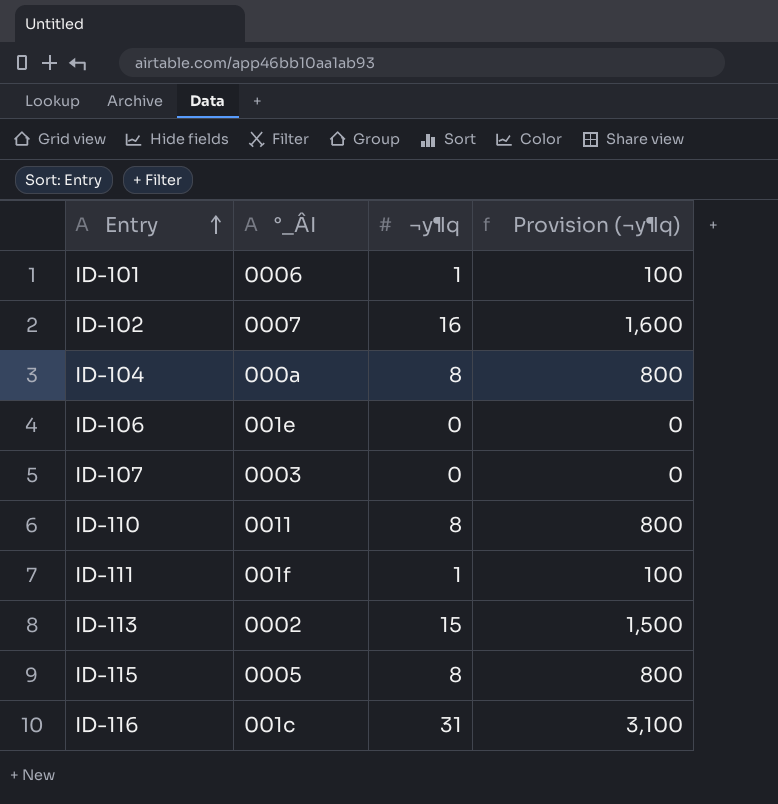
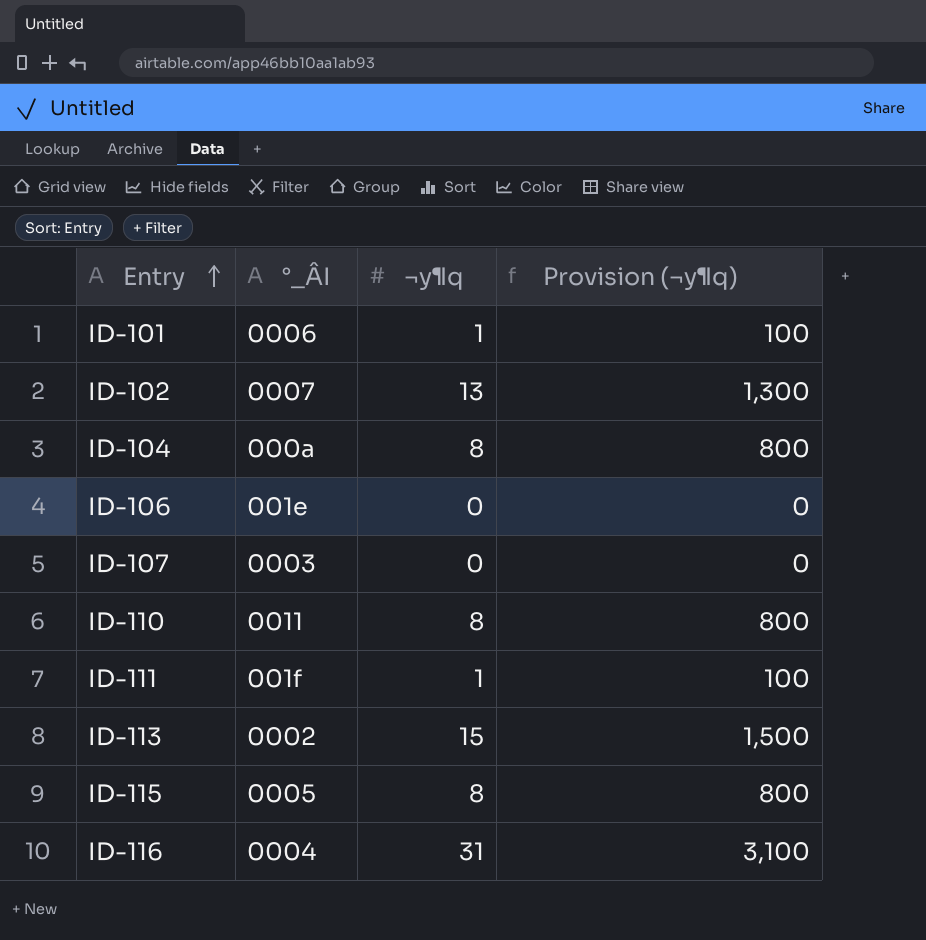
ID-102 | ¬y¶q: 16 -> 13
ID-102 | Provision (¬y¶q): 1,600 -> 1,300
ID-116 | °_ÂI: 001c -> 0004

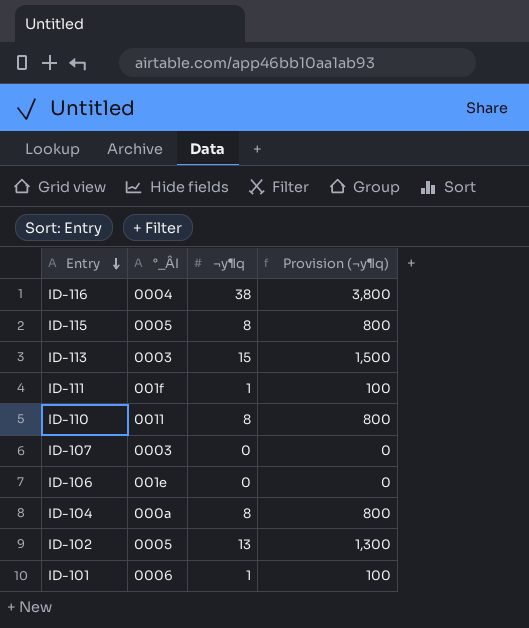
row order: Entry ascending -> Entry descending
ID-116 | ¬y¶q: 31 -> 38
ID-116 | Provision (¬y¶q): 3,100 -> 3,800
ID-113 | °_ÂI: 0002 -> 0003
ID-102 | °_ÂI: 0007 -> 0005

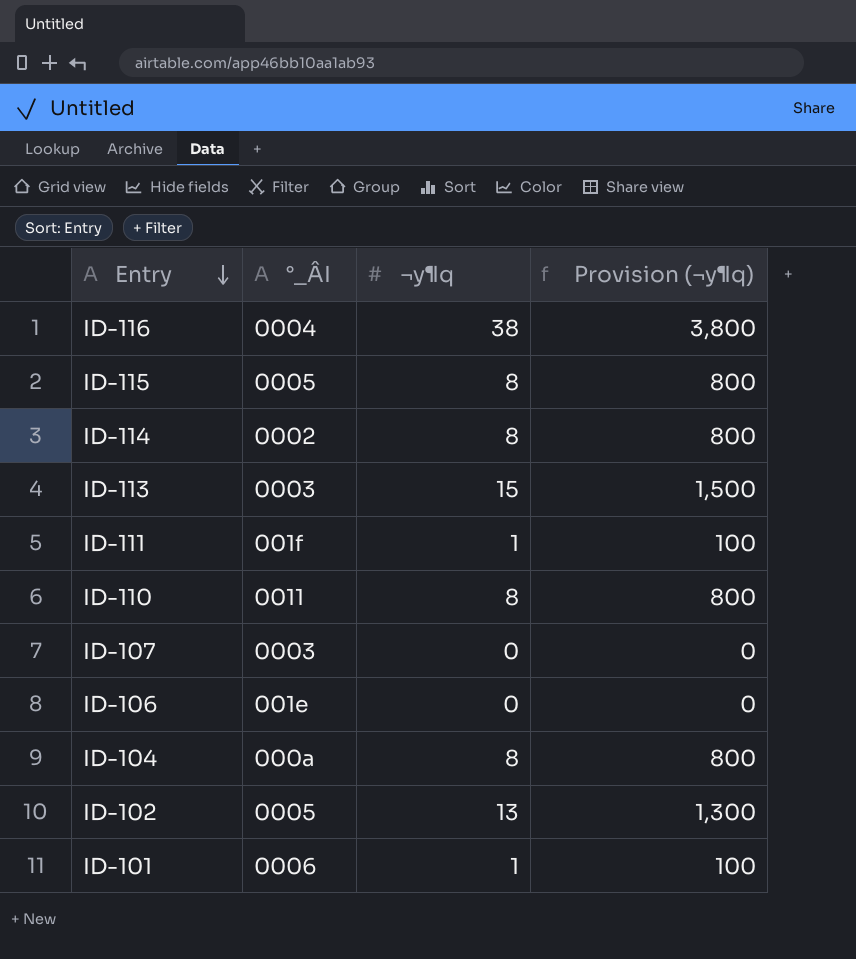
row ID-114: none -> 0002 | 8 | 800

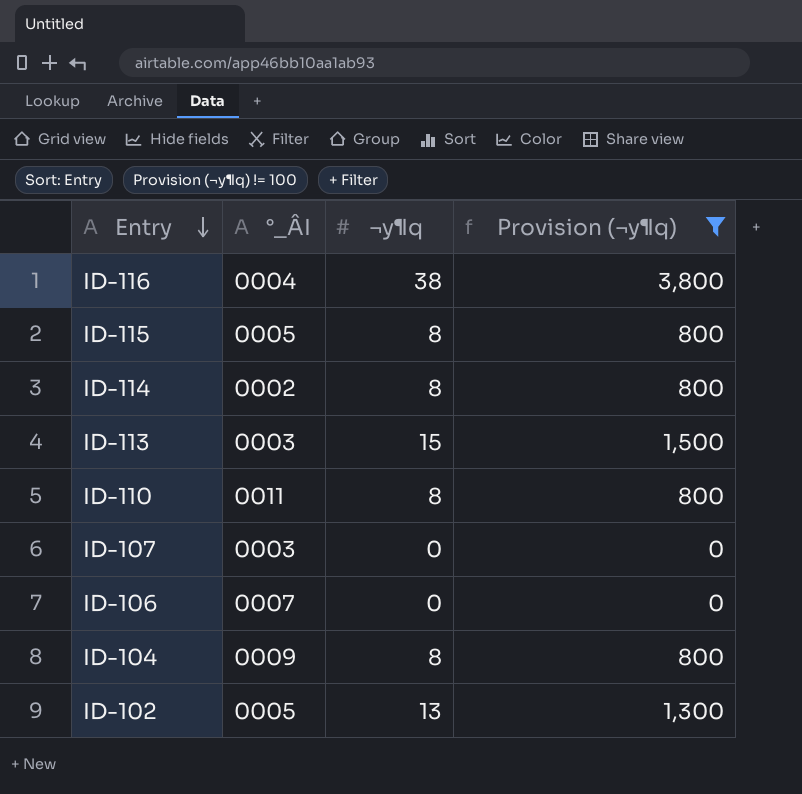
filter: none -> Provision (¬y¶q) != 100
ID-106 | °_ÂI: 001e -> 0007
ID-104 | °_ÂI: 000a -> 0009

